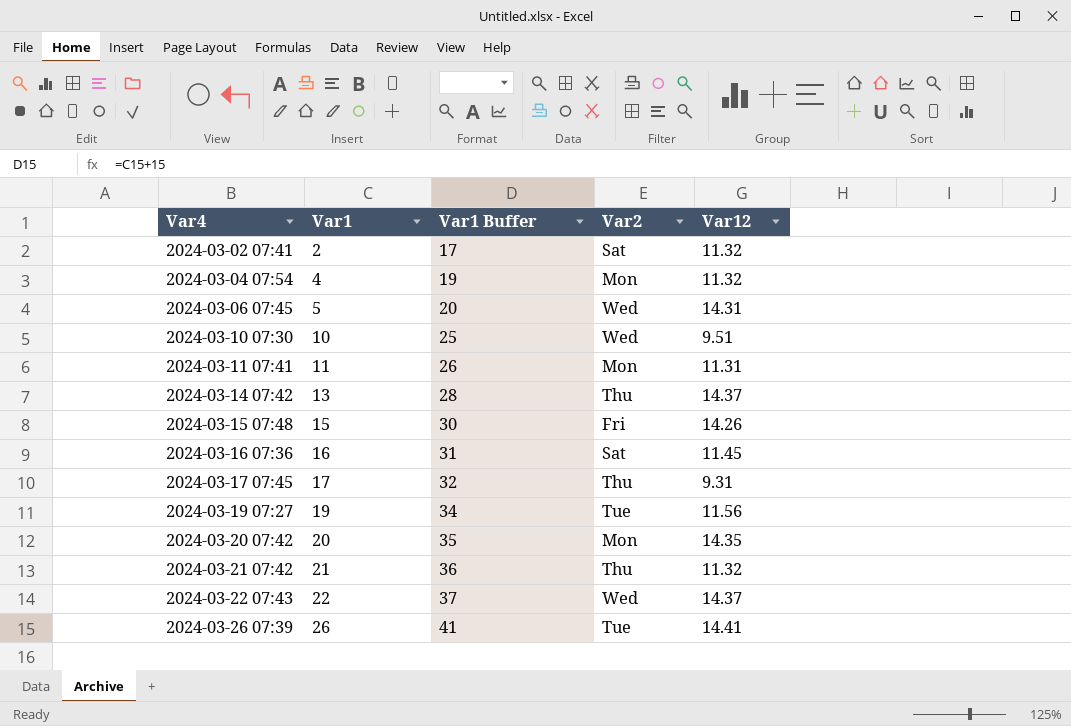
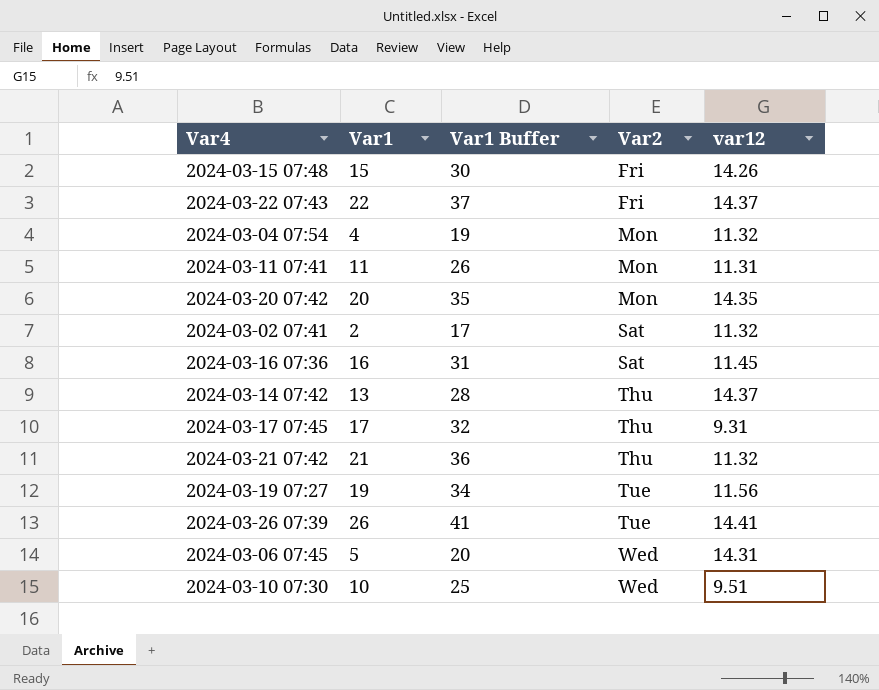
row order: Var4 ascending -> Var2 ascending
column name: Var12 -> var12
2024-03-22 07:43 | Var2: Wed -> Fri

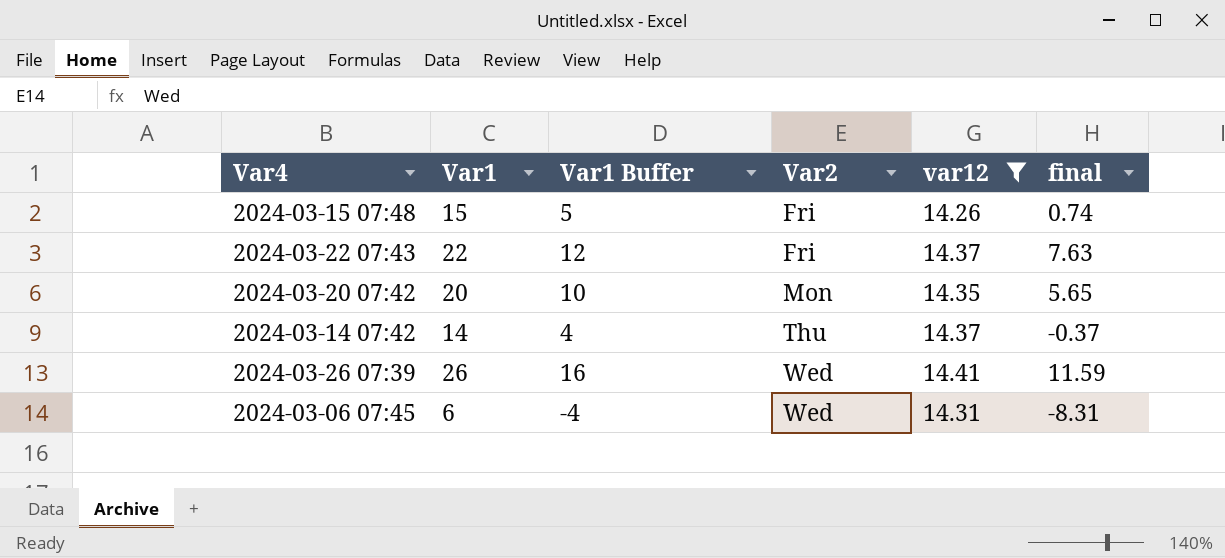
filter: none -> var12 >= 14.26
column Var1 Buffer | formula: [Var1] + 15 -> [Var1] - 10
column final | formula: none -> [Var1] - [var12]
2024-03-14 07:42 | Var1: 13 -> 14
2024-03-26 07:39 | Var2: Tue -> Wed
2024-03-06 07:45 | Var1: 5 -> 6

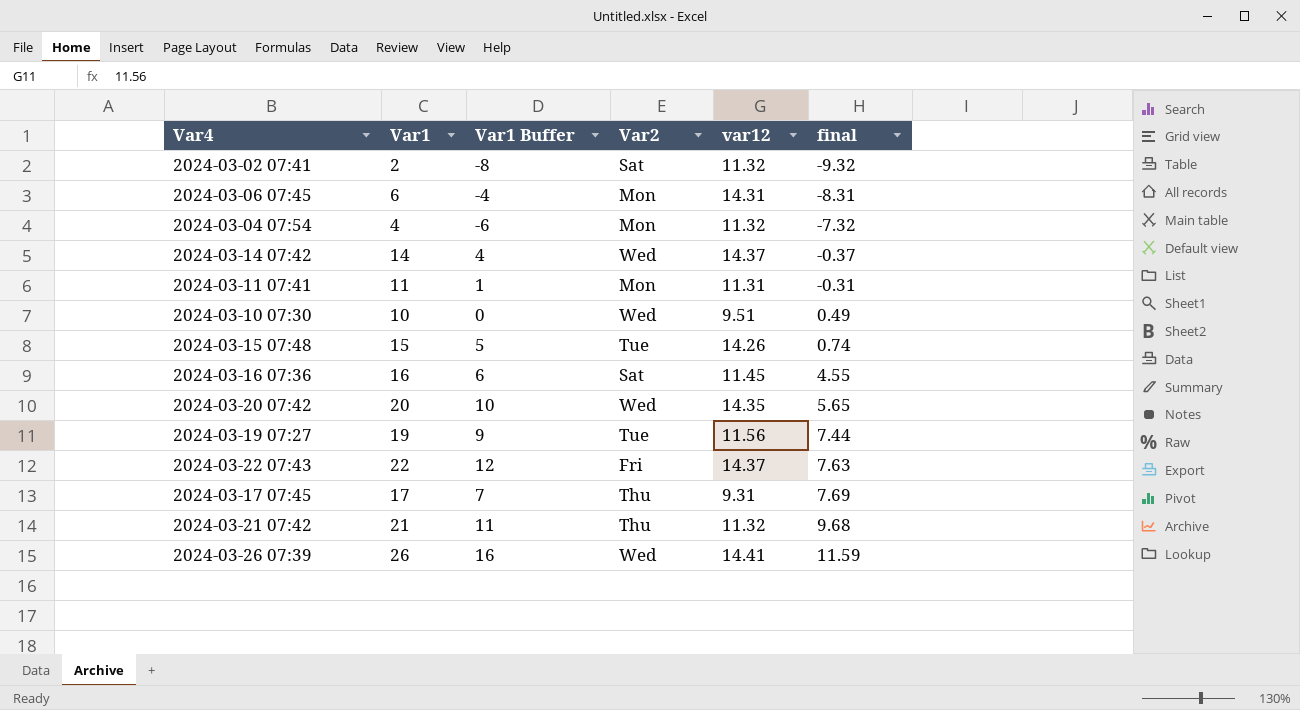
filter: var12 >= 14.26 -> none
row order: Var2 ascending -> final ascending
2024-03-06 07:45 | Var2: Wed -> Mon
2024-03-14 07:42 | Var2: Thu -> Wed
2024-03-15 07:48 | Var2: Fri -> Tue
2024-03-20 07:42 | Var2: Mon -> Wed

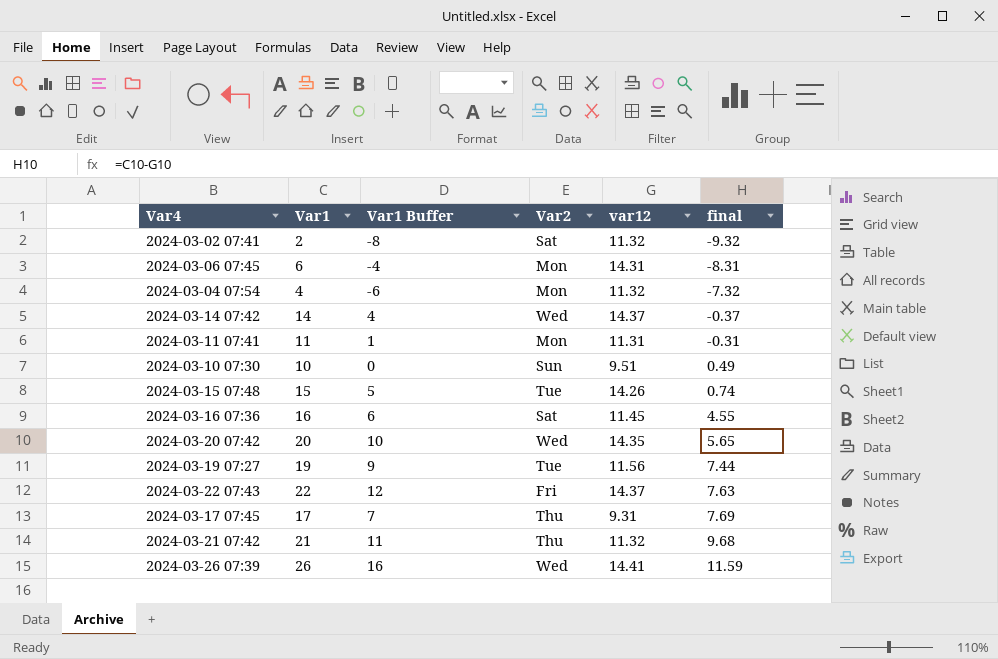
2024-03-10 07:30 | Var2: Wed -> Sun

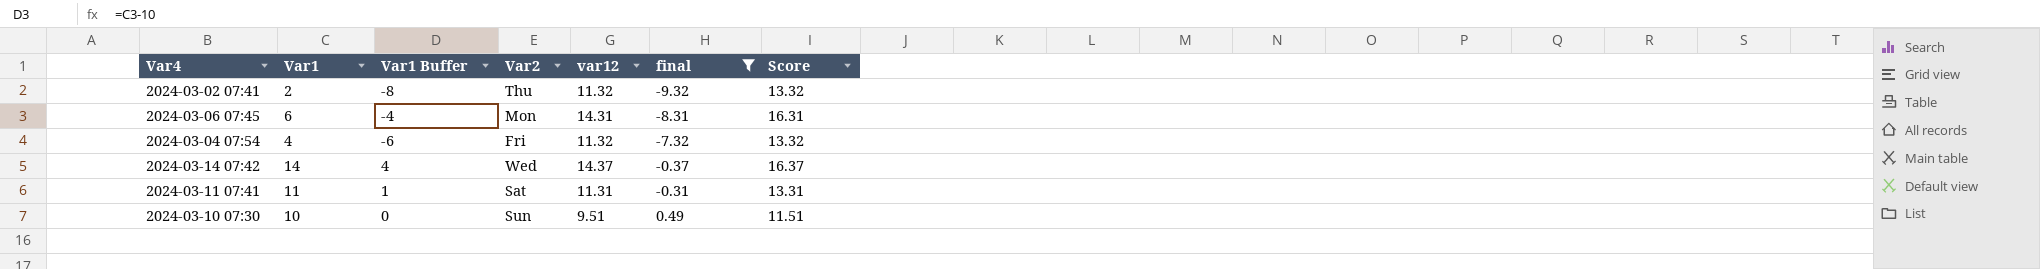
filter: none -> final <= 0.49
column Score | formula: none -> [var12] + 2
2024-03-02 07:41 | Var2: Sat -> Thu
2024-03-04 07:54 | Var2: Mon -> Fri
2024-03-11 07:41 | Var2: Mon -> Sat

